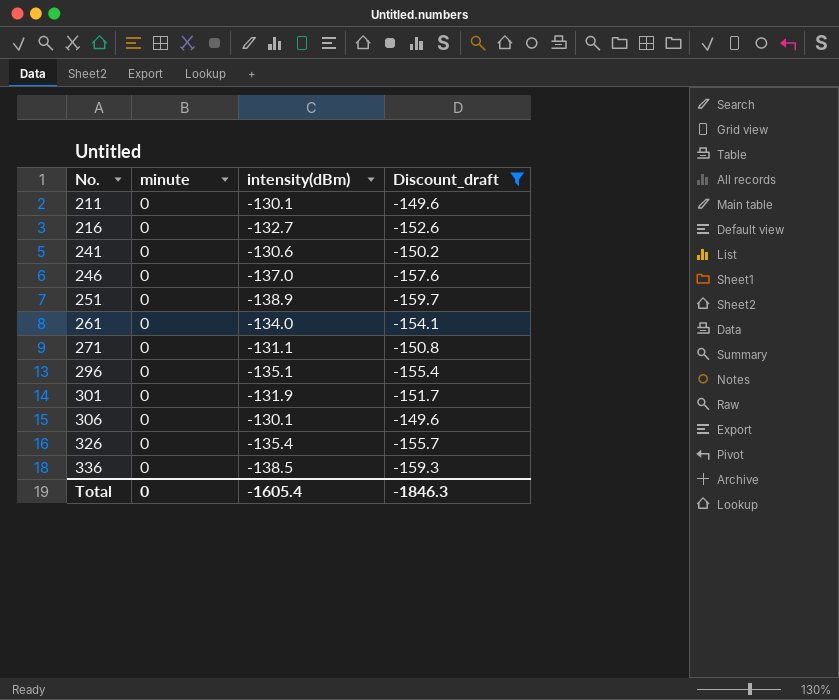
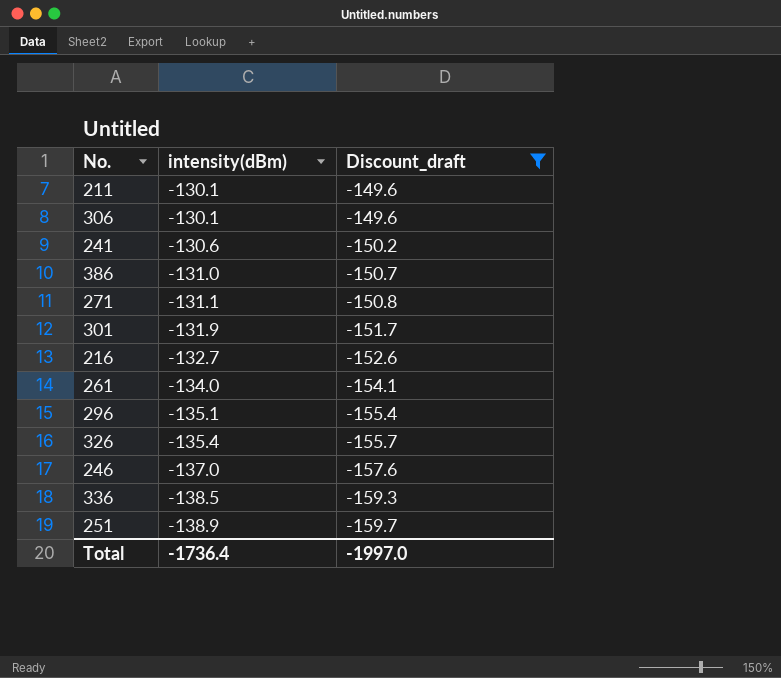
row order: No. ascending -> intensity(dBm) descending
column minute | position: 2 -> none
row 386: none -> -131.0 | -150.7
Total | intensity(dBm): -1605.4 -> -1736.4
Total | Discount_draft: -1846.3 -> -1997.0

